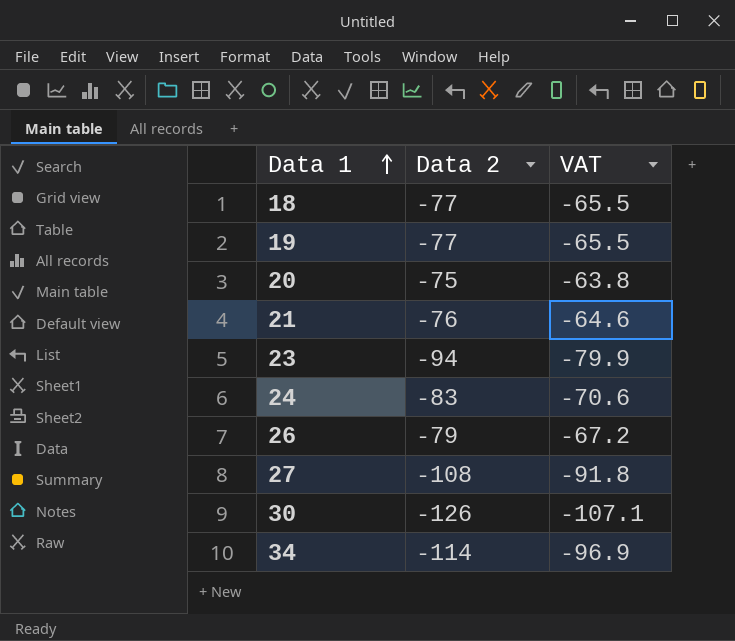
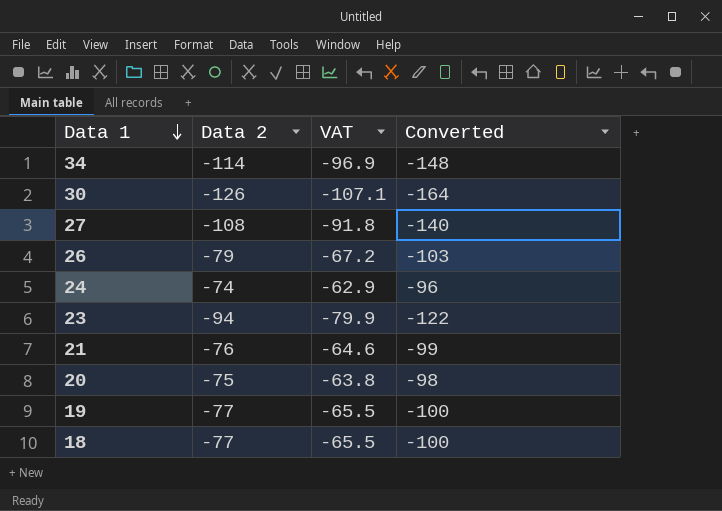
row order: Data 1 ascending -> Data 1 descending
column Converted | formula: none -> [Data 2] * 1.3
24 | Data 2: -83 -> -74
24 | VAT: -70.6 -> -62.9

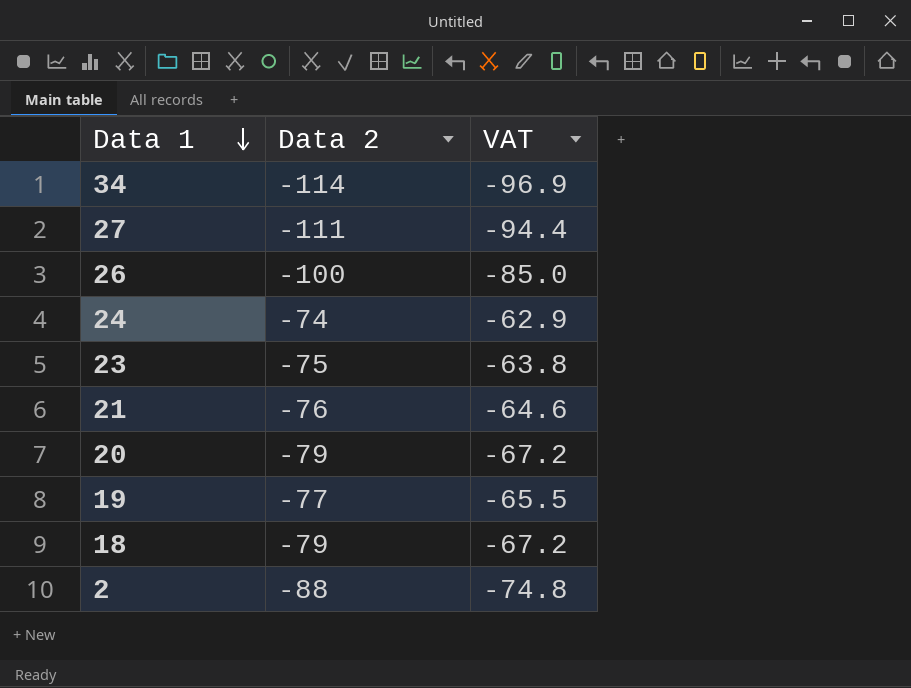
column Converted | formula: [Data 2] * 1.3 -> none
row 30: -126 | -107.1 | -164 -> none
27 | Data 2: -108 -> -111
27 | VAT: -91.8 -> -94.4
26 | Data 2: -79 -> -100
26 | VAT: -67.2 -> -85.0
23 | Data 2: -94 -> -75
23 | VAT: -79.9 -> -63.8
20 | Data 2: -75 -> -79
20 | VAT: -63.8 -> -67.2
18 | Data 2: -77 -> -79
18 | VAT: -65.5 -> -67.2
row 2: none -> -88 | -74.8

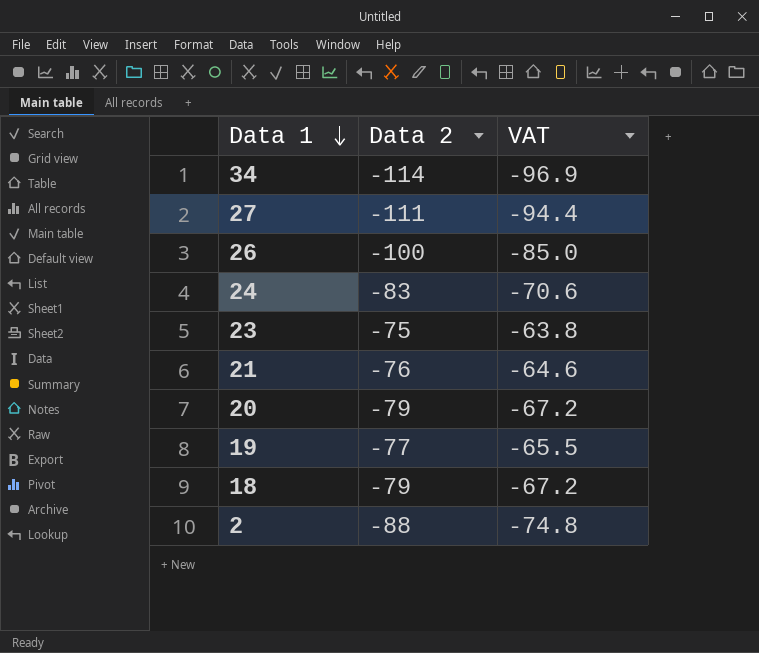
24 | Data 2: -74 -> -83
24 | VAT: -62.9 -> -70.6

